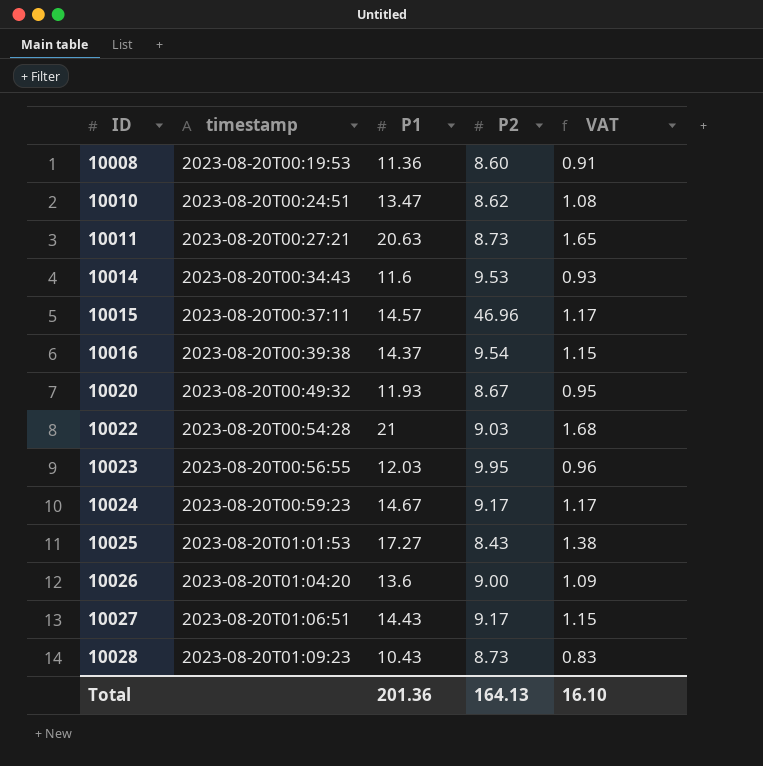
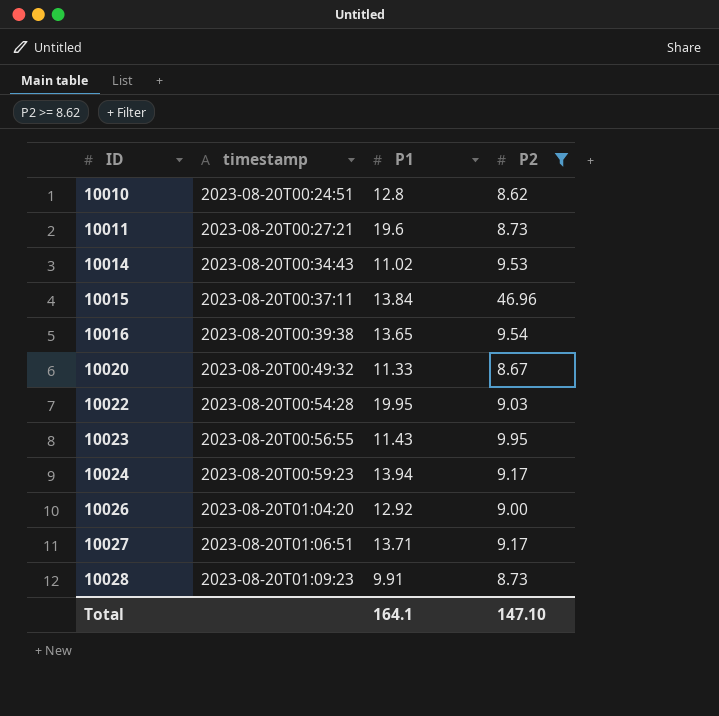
filter: none -> P2 >= 8.62
column VAT | formula: [P1] * 0.08 -> none
10010 | P1: 13.47 -> 12.8
10011 | P1: 20.63 -> 19.6
10014 | P1: 11.6 -> 11.02
10015 | P1: 14.57 -> 13.84
10016 | P1: 14.37 -> 13.65
10020 | P1: 11.93 -> 11.33
10022 | P1: 21 -> 19.95
10023 | P1: 12.03 -> 11.43
10024 | P1: 14.67 -> 13.94
10026 | P1: 13.6 -> 12.92
10027 | P1: 14.43 -> 13.71
10028 | P1: 10.43 -> 9.91
Total | P1: 201.36 -> 164.1
Total | P2: 164.13 -> 147.10

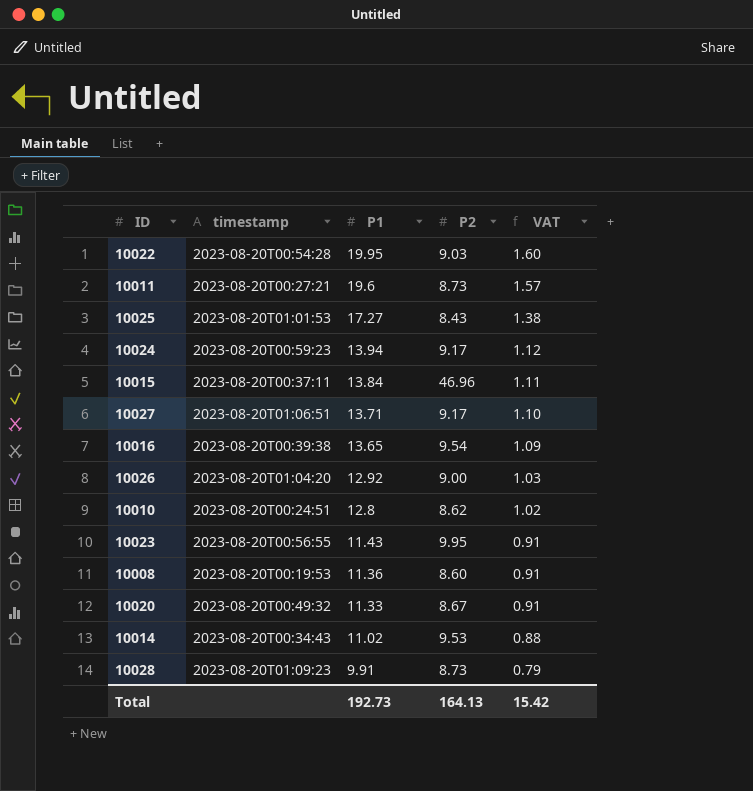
filter: P2 >= 8.62 -> none
row order: ID ascending -> P1 descending
column VAT | formula: none -> [P1] * 0.08
Total | P1: 164.1 -> 192.73
Total | P2: 147.10 -> 164.13

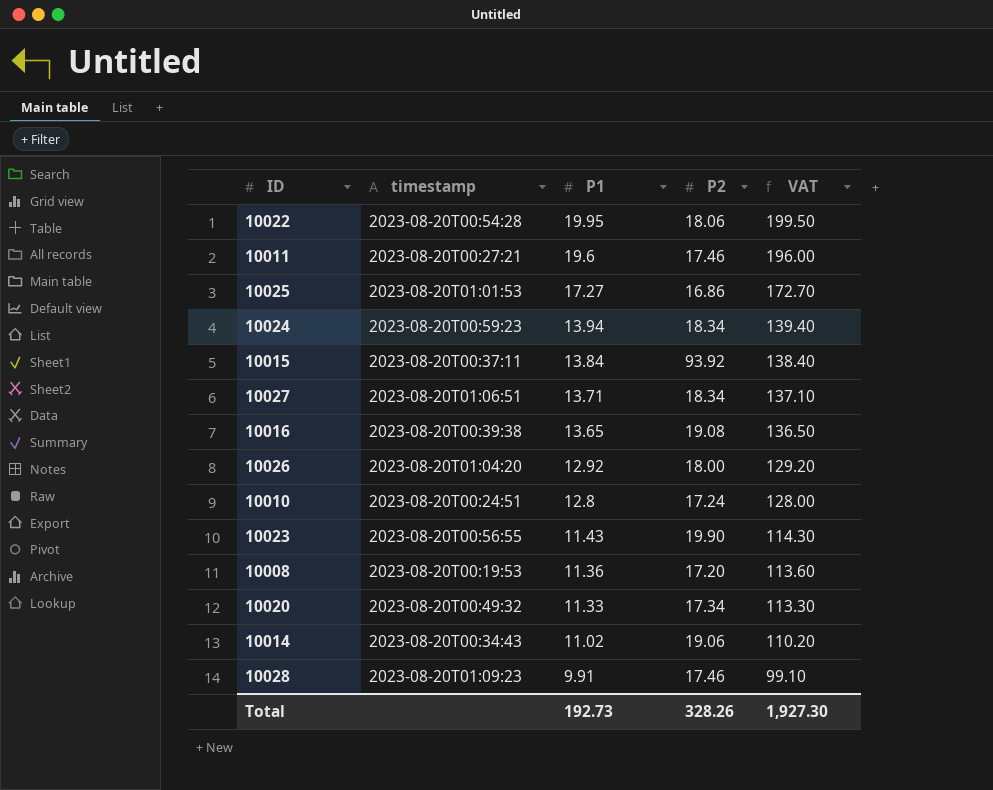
column VAT | formula: [P1] * 0.08 -> [P1] * 10
10022 | P2: 9.03 -> 18.06
10011 | P2: 8.73 -> 17.46
10025 | P2: 8.43 -> 16.86
10024 | P2: 9.17 -> 18.34
10015 | P2: 46.96 -> 93.92
10027 | P2: 9.17 -> 18.34
10016 | P2: 9.54 -> 19.08
10026 | P2: 9.00 -> 18.00
10010 | P2: 8.62 -> 17.24
10023 | P2: 9.95 -> 19.90
10008 | P2: 8.60 -> 17.20
10020 | P2: 8.67 -> 17.34
10014 | P2: 9.53 -> 19.06
10028 | P2: 8.73 -> 17.46
Total | P2: 164.13 -> 328.26
Total | VAT: 15.42 -> 1,927.30

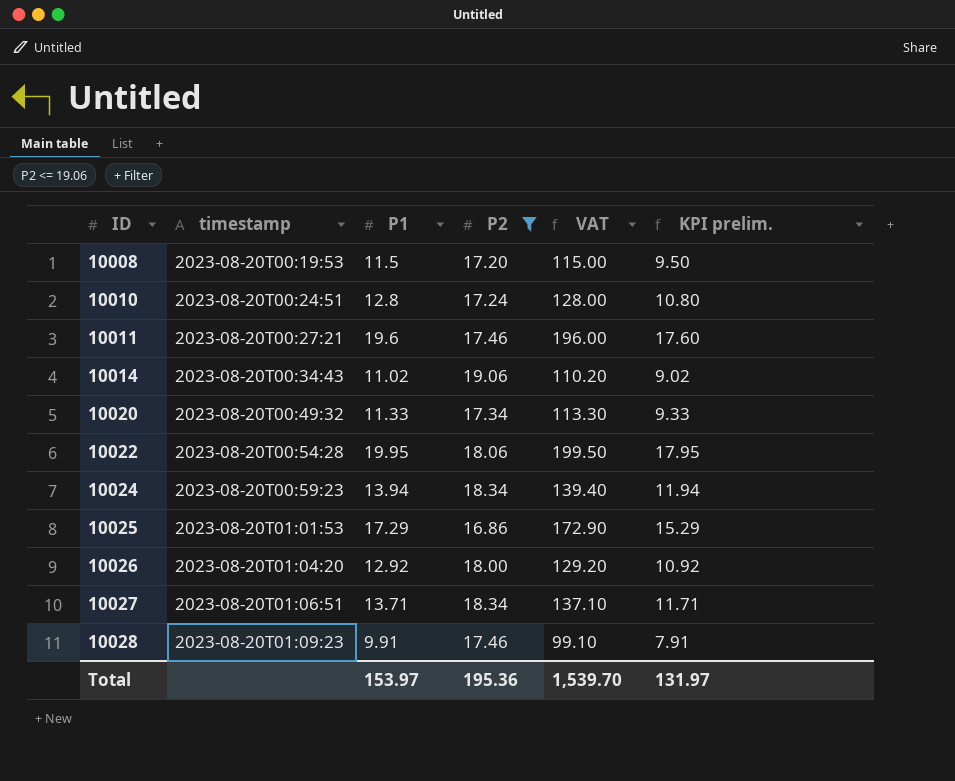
filter: none -> P2 <= 19.06
row order: P1 descending -> ID ascending
column KPI prelim. | formula: none -> [P1] - 2
10008 | P1: 11.36 -> 11.5
10008 | VAT: 113.60 -> 115.00
10025 | P1: 17.27 -> 17.29
10025 | VAT: 172.70 -> 172.90
Total | P1: 192.73 -> 153.97
Total | P2: 328.26 -> 195.36
Total | VAT: 1,927.30 -> 1,539.70

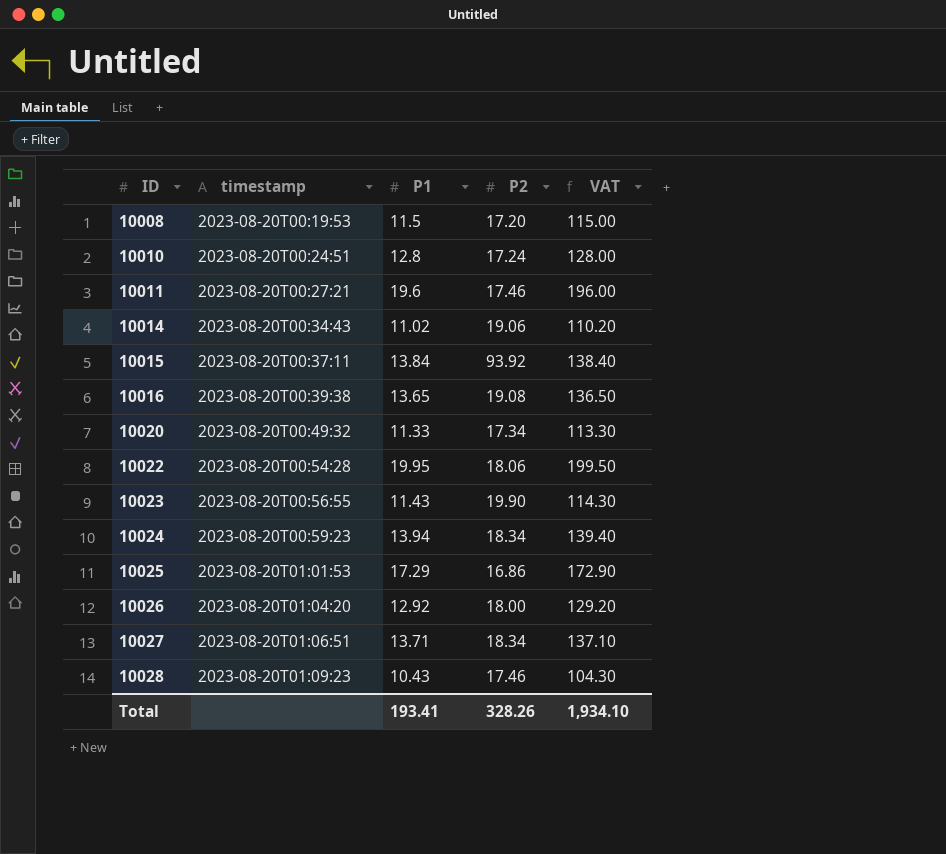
filter: P2 <= 19.06 -> none
column KPI prelim. | formula: [P1] - 2 -> none
10028 | P1: 9.91 -> 10.43
10028 | VAT: 99.10 -> 104.30
Total | P1: 153.97 -> 193.41
Total | P2: 195.36 -> 328.26
Total | VAT: 1,539.70 -> 1,934.10

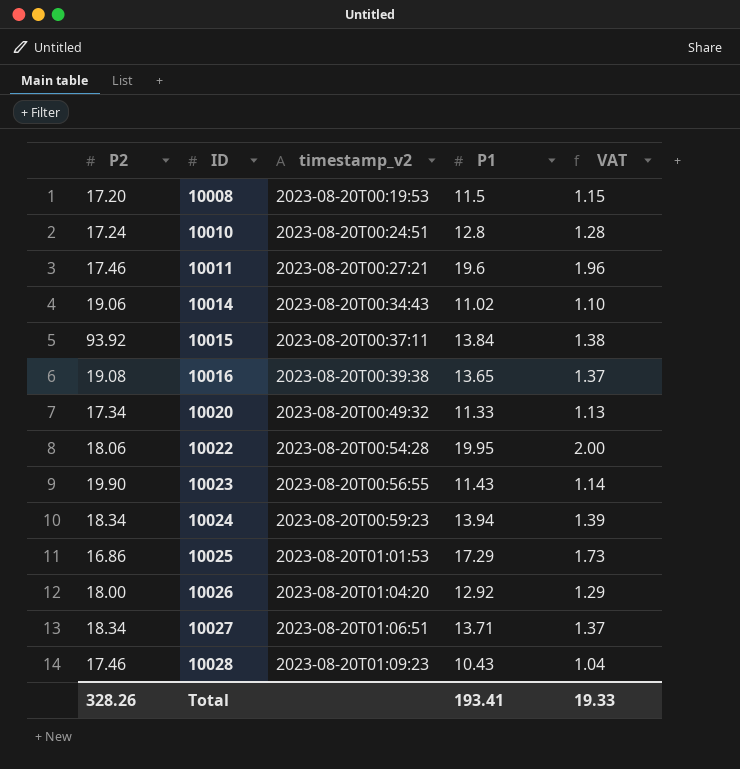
column P2 | position: 4 -> 1
column name: timestamp -> timestamp_v2
column VAT | formula: [P1] * 10 -> [P1] * 0.1
Total | VAT: 1,934.10 -> 19.33

